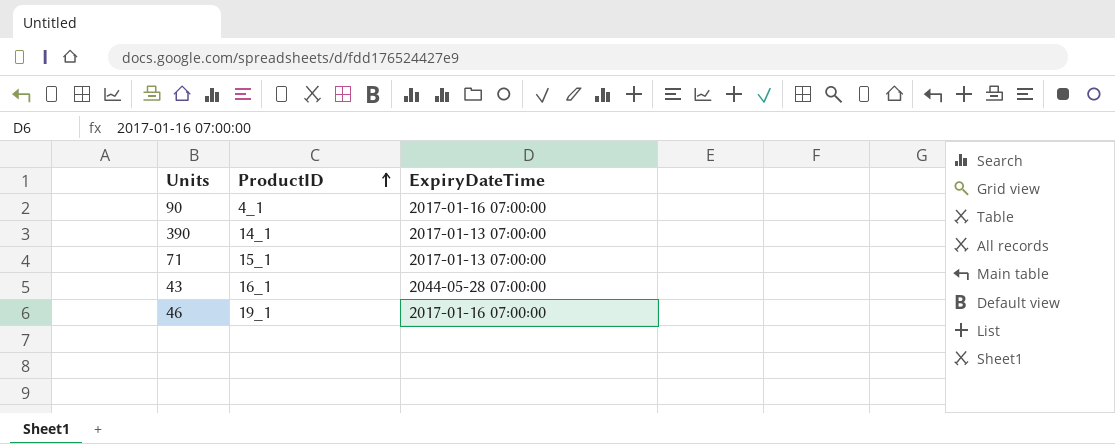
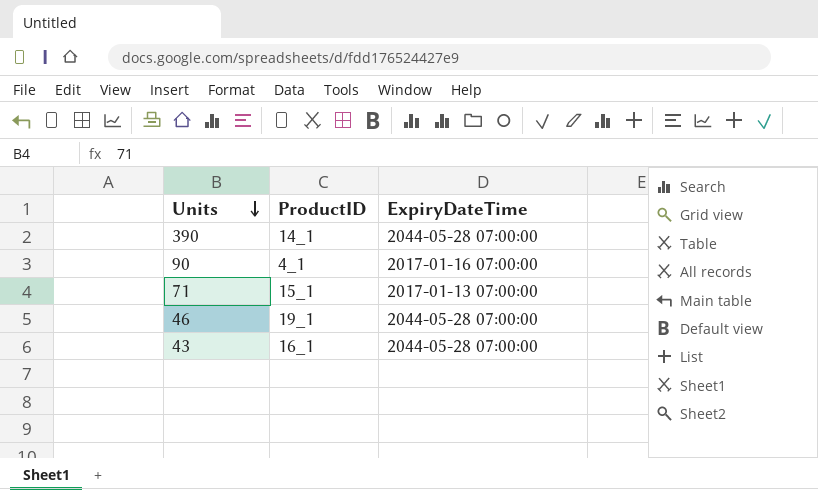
row order: ProductID ascending -> Units descending
390 | ExpiryDateTime: 2017-01-13 07:00:00 -> 2044-05-28 07:00:00
46 | ExpiryDateTime: 2017-01-16 07:00:00 -> 2044-05-28 07:00:00

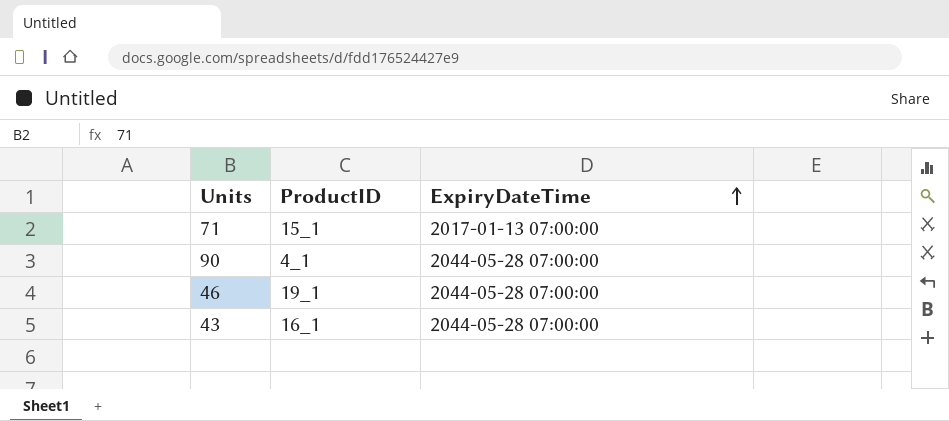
row order: Units descending -> ExpiryDateTime ascending
row 390: 14_1 | 2044-05-28 07:00:00 -> none
90 | ExpiryDateTime: 2017-01-16 07:00:00 -> 2044-05-28 07:00:00

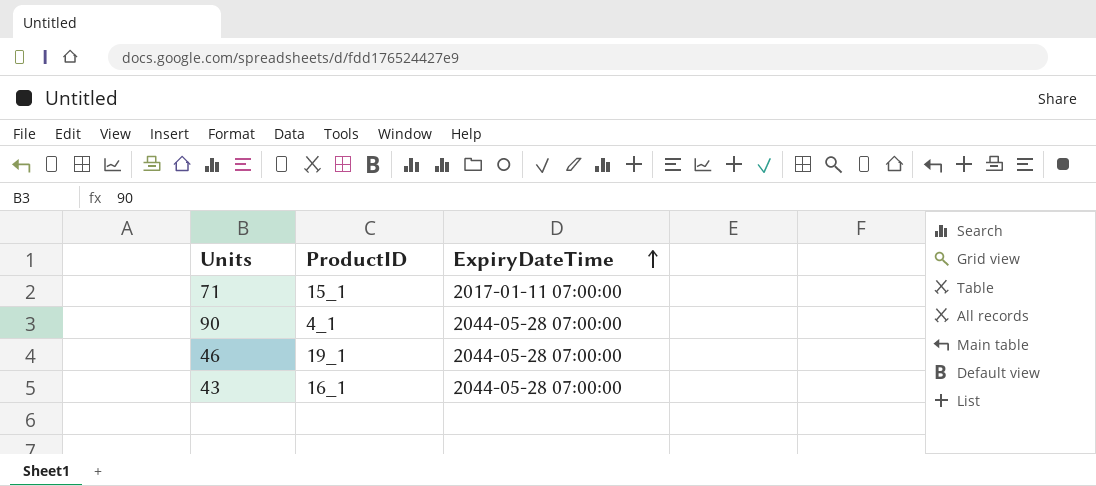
71 | ExpiryDateTime: 2017-01-13 07:00:00 -> 2017-01-11 07:00:00

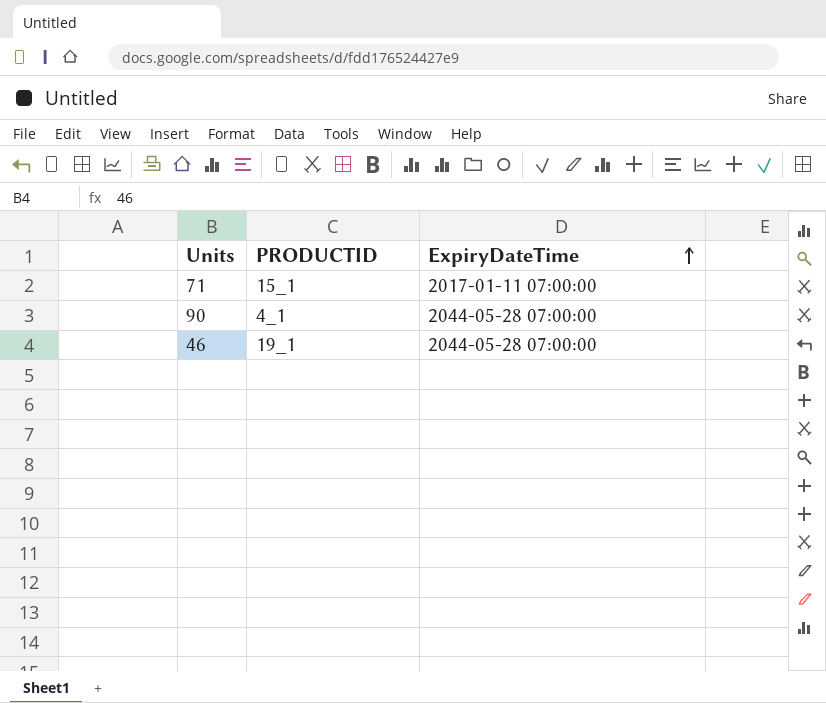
column name: ProductID -> PRODUCTID
row 43: 16_1 | 2044-05-28 07:00:00 -> none

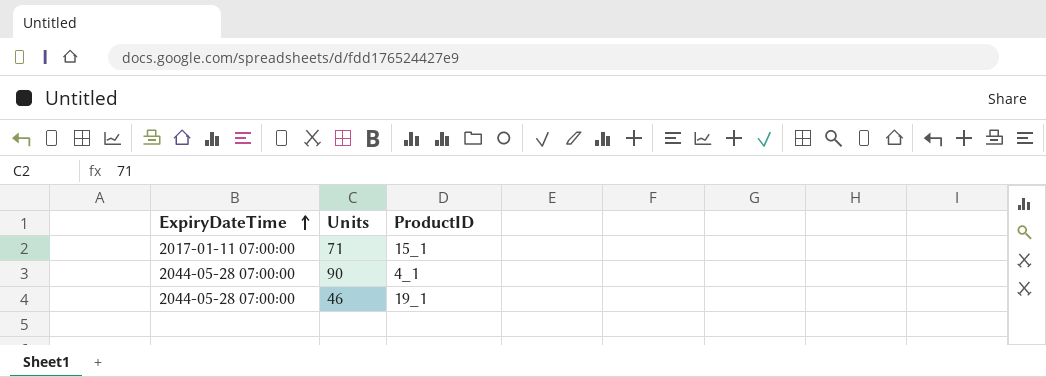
column ExpiryDateTime | position: 3 -> 1
column name: PRODUCTID -> ProductID

